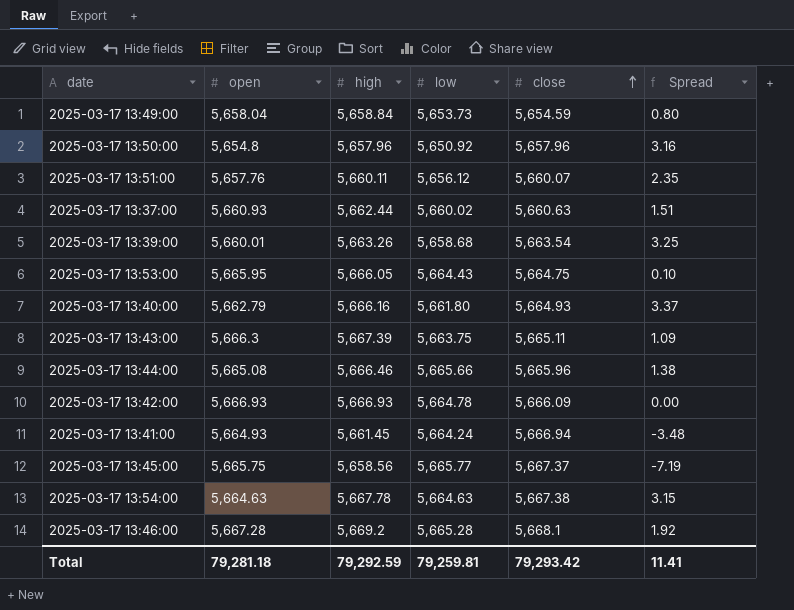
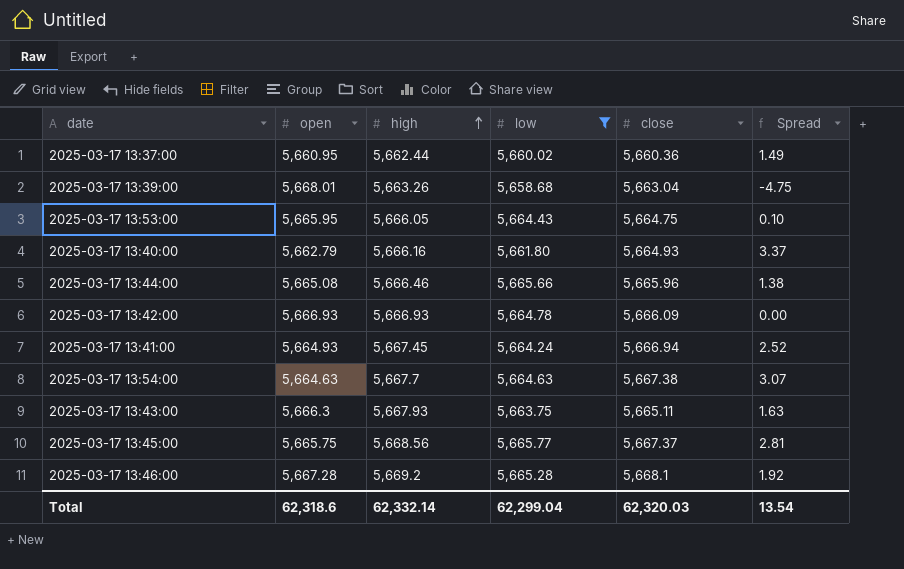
filter: none -> low >= 5,658.68
row order: close ascending -> high ascending
2025-03-17 13:37:00 | open: 5,660.93 -> 5,660.95
2025-03-17 13:37:00 | close: 5,660.63 -> 5,660.36
2025-03-17 13:37:00 | Spread: 1.51 -> 1.49
2025-03-17 13:39:00 | open: 5,660.01 -> 5,668.01
2025-03-17 13:39:00 | close: 5,663.54 -> 5,663.04
2025-03-17 13:39:00 | Spread: 3.25 -> -4.75
2025-03-17 13:41:00 | high: 5,661.45 -> 5,667.45
2025-03-17 13:41:00 | Spread: -3.48 -> 2.52
2025-03-17 13:54:00 | high: 5,667.78 -> 5,667.7
2025-03-17 13:54:00 | Spread: 3.15 -> 3.07
2025-03-17 13:43:00 | high: 5,667.39 -> 5,667.93
2025-03-17 13:43:00 | Spread: 1.09 -> 1.63
2025-03-17 13:45:00 | high: 5,658.56 -> 5,668.56
2025-03-17 13:45:00 | Spread: -7.19 -> 2.81
Total | open: 79,281.18 -> 62,318.6
Total | high: 79,292.59 -> 62,332.14
Total | low: 79,259.81 -> 62,299.04
Total | close: 79,293.42 -> 62,320.03
Total | Spread: 11.41 -> 13.54

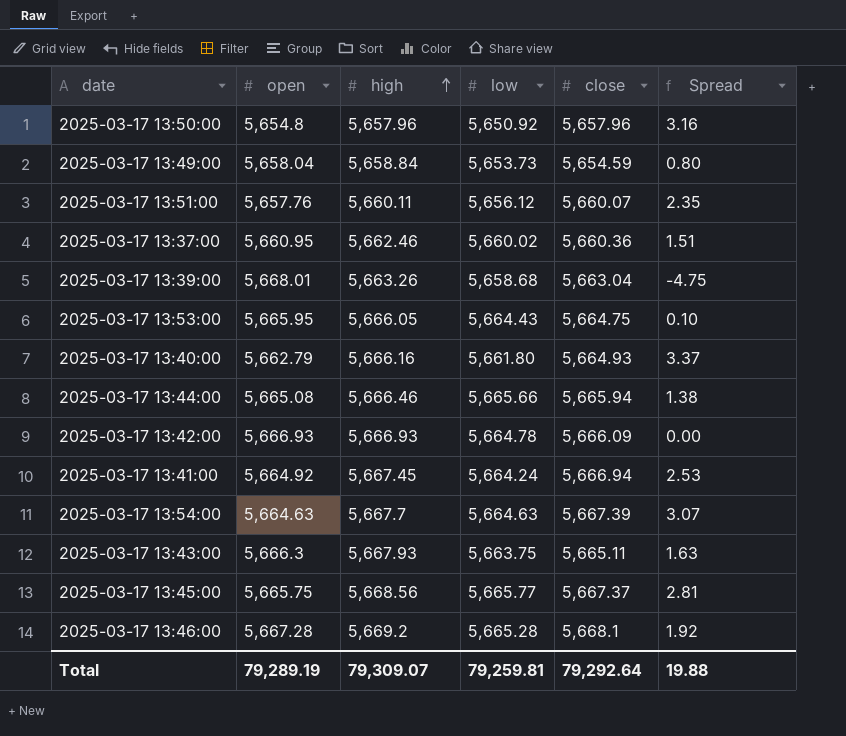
filter: low >= 5,658.68 -> none
2025-03-17 13:37:00 | high: 5,662.44 -> 5,662.46
2025-03-17 13:37:00 | Spread: 1.49 -> 1.51
2025-03-17 13:44:00 | close: 5,665.96 -> 5,665.94
2025-03-17 13:41:00 | open: 5,664.93 -> 5,664.92
2025-03-17 13:41:00 | Spread: 2.52 -> 2.53
2025-03-17 13:54:00 | close: 5,667.38 -> 5,667.39
Total | open: 62,318.6 -> 79,289.19
Total | high: 62,332.14 -> 79,309.07
Total | low: 62,299.04 -> 79,259.81
Total | close: 62,320.03 -> 79,292.64
Total | Spread: 13.54 -> 19.88

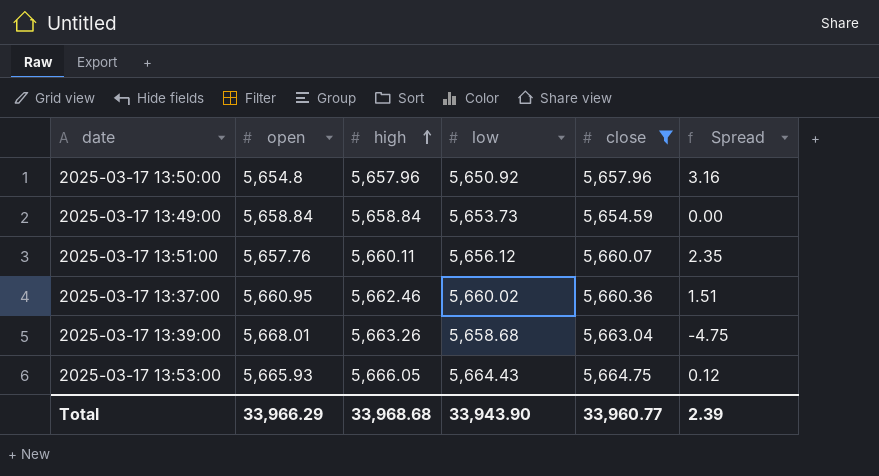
filter: none -> close <= 5,664.75
2025-03-17 13:49:00 | open: 5,658.04 -> 5,658.84
2025-03-17 13:49:00 | Spread: 0.80 -> 0.00
2025-03-17 13:53:00 | open: 5,665.95 -> 5,665.93
2025-03-17 13:53:00 | Spread: 0.10 -> 0.12
Total | open: 79,289.19 -> 33,966.29
Total | high: 79,309.07 -> 33,968.68
Total | low: 79,259.81 -> 33,943.90
Total | close: 79,292.64 -> 33,960.77
Total | Spread: 19.88 -> 2.39

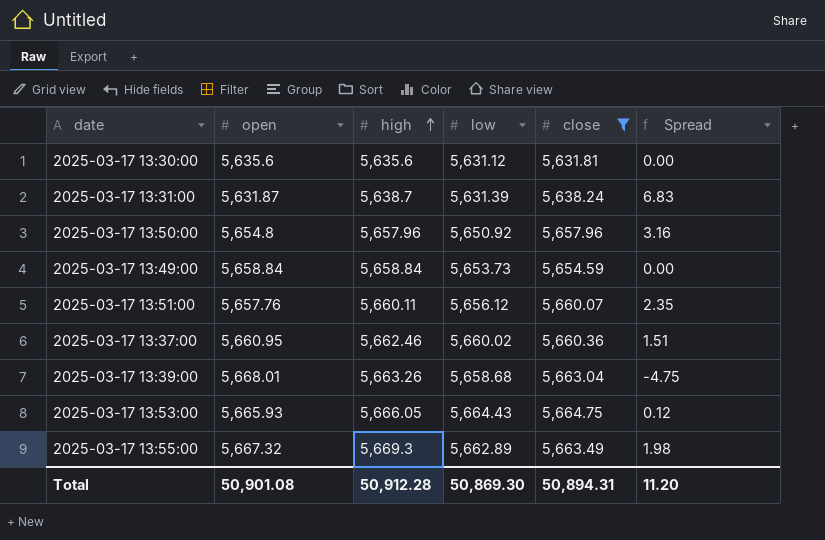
row 2025-03-17 13:30:00: none -> 5,635.6 | 5,635.6 | 5,631.12 | 5,631.81 | 0.00
row 2025-03-17 13:31:00: none -> 5,631.87 | 5,638.7 | 5,631.39 | 5,638.24 | 6.83
row 2025-03-17 13:55:00: none -> 5,667.32 | 5,669.3 | 5,662.89 | 5,663.49 | 1.98
Total | open: 33,966.29 -> 50,901.08
Total | high: 33,968.68 -> 50,912.28
Total | low: 33,943.90 -> 50,869.30
Total | close: 33,960.77 -> 50,894.31
Total | Spread: 2.39 -> 11.20

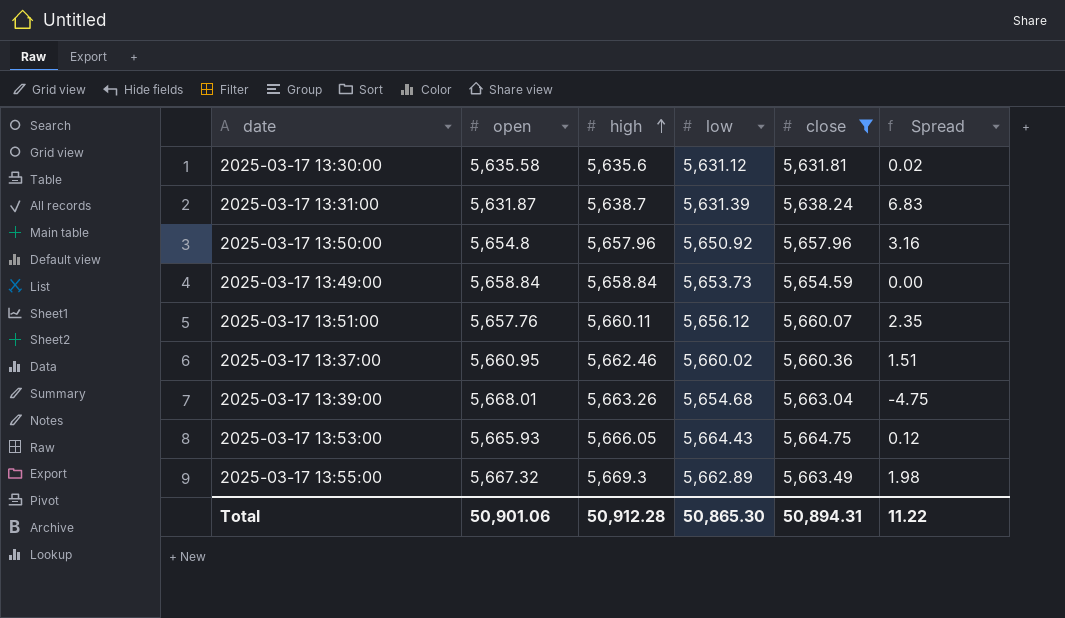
2025-03-17 13:30:00 | open: 5,635.6 -> 5,635.58
2025-03-17 13:30:00 | Spread: 0.00 -> 0.02
2025-03-17 13:39:00 | low: 5,658.68 -> 5,654.68
Total | open: 50,901.08 -> 50,901.06
Total | low: 50,869.30 -> 50,865.30
Total | Spread: 11.20 -> 11.22

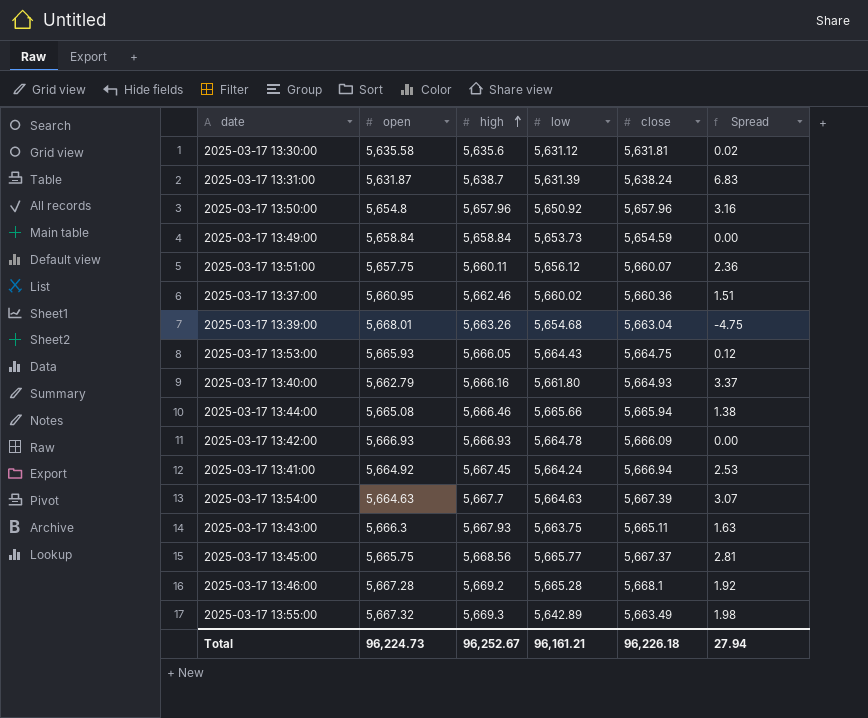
filter: close <= 5,664.75 -> none
2025-03-17 13:51:00 | open: 5,657.76 -> 5,657.75
2025-03-17 13:51:00 | Spread: 2.35 -> 2.36
2025-03-17 13:55:00 | low: 5,662.89 -> 5,642.89
Total | open: 50,901.06 -> 96,224.73
Total | high: 50,912.28 -> 96,252.67
Total | low: 50,865.30 -> 96,161.21
Total | close: 50,894.31 -> 96,226.18
Total | Spread: 11.22 -> 27.94

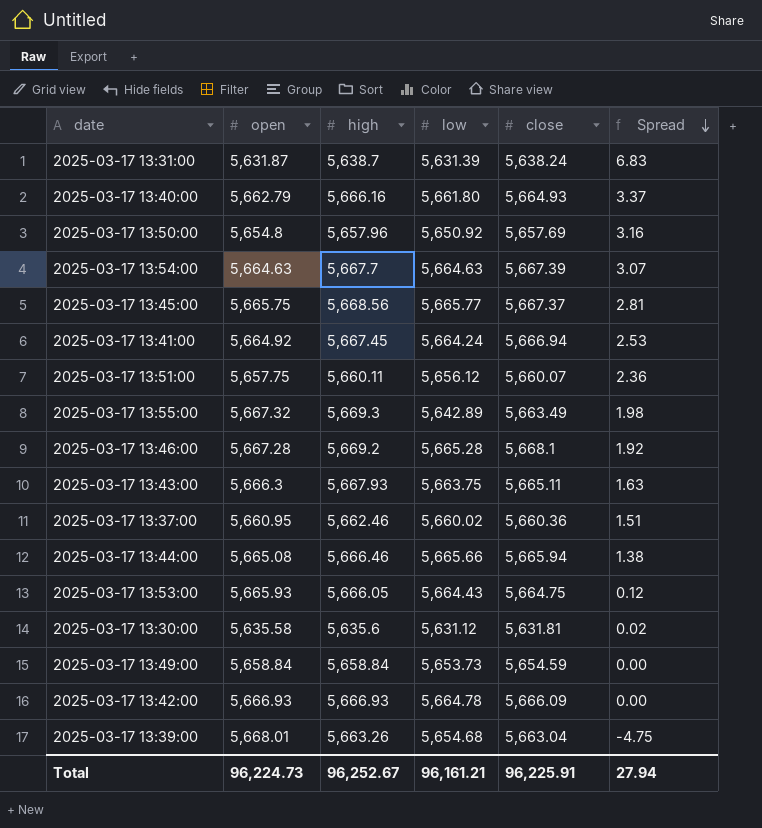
row order: high ascending -> Spread descending
2025-03-17 13:50:00 | close: 5,657.96 -> 5,657.69
Total | close: 96,226.18 -> 96,225.91

